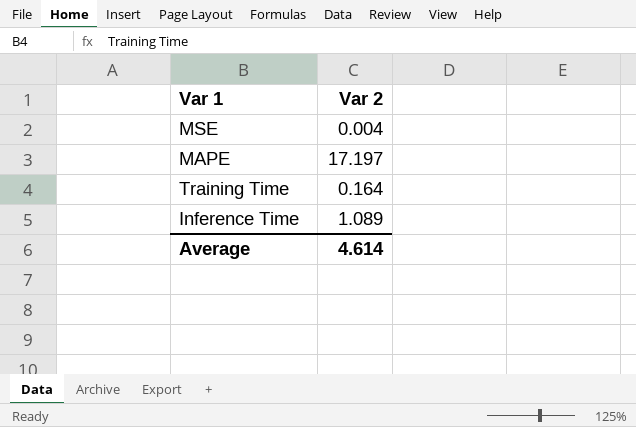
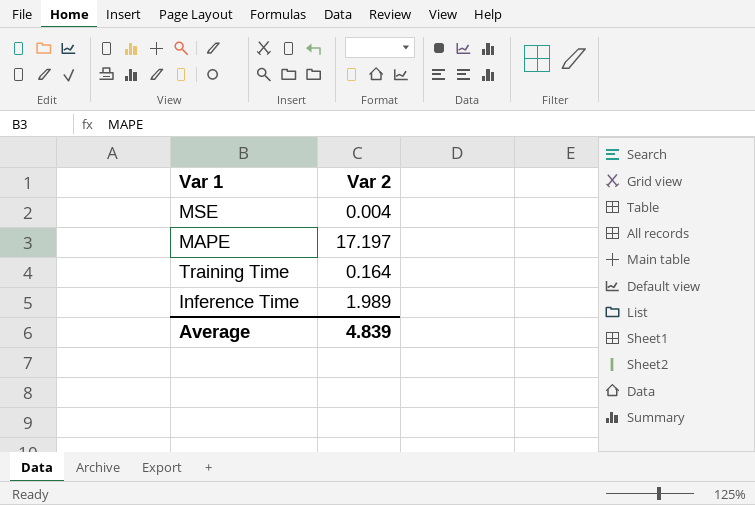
Inference Time | Var 2: 1.089 -> 1.989
Average | Var 2: 4.614 -> 4.839

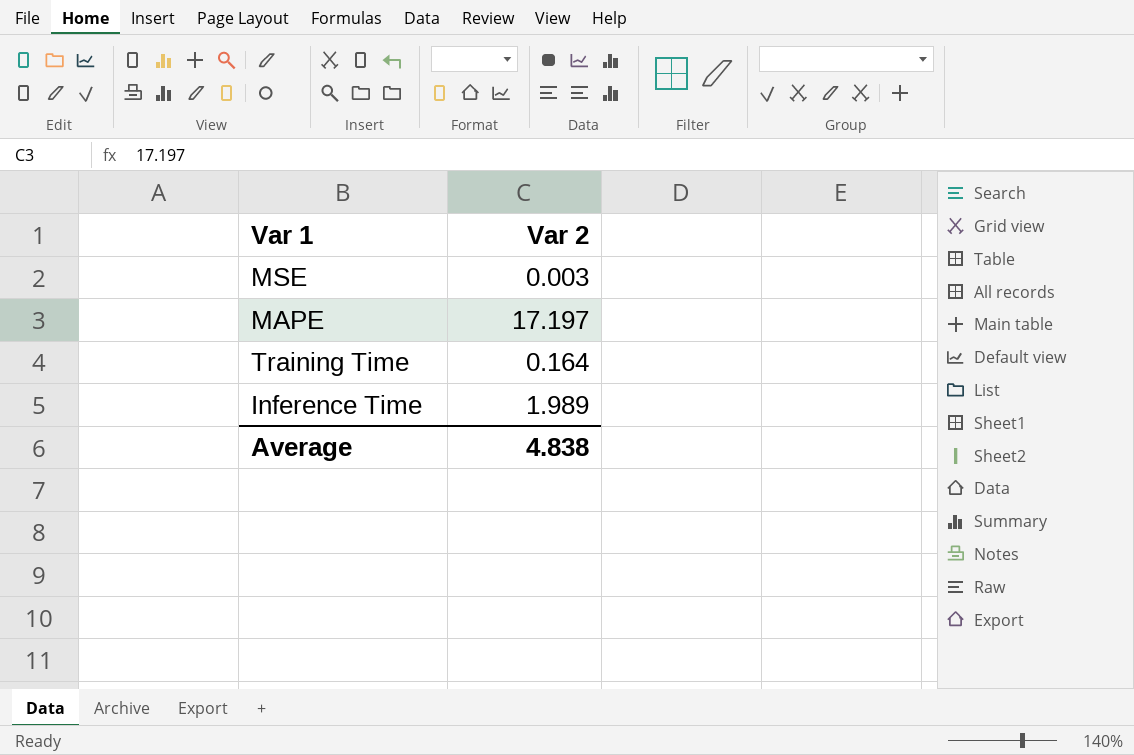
MSE | Var 2: 0.004 -> 0.003
Average | Var 2: 4.839 -> 4.838

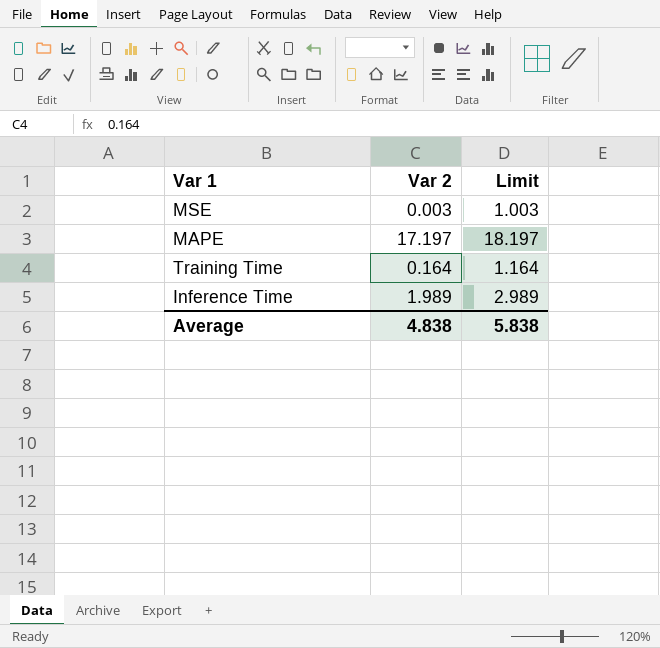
column Limit | formula: none -> [Var 2] + 1

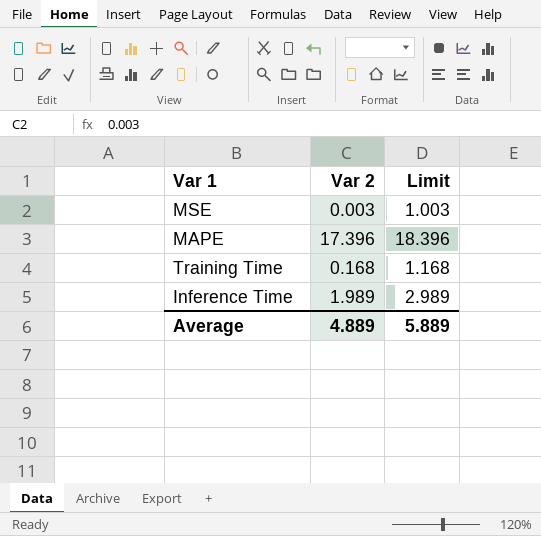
MAPE | Var 2: 17.197 -> 17.396
MAPE | Limit: 18.197 -> 18.396
Training Time | Var 2: 0.164 -> 0.168
Training Time | Limit: 1.164 -> 1.168
Average | Var 2: 4.838 -> 4.889
Average | Limit: 5.838 -> 5.889

